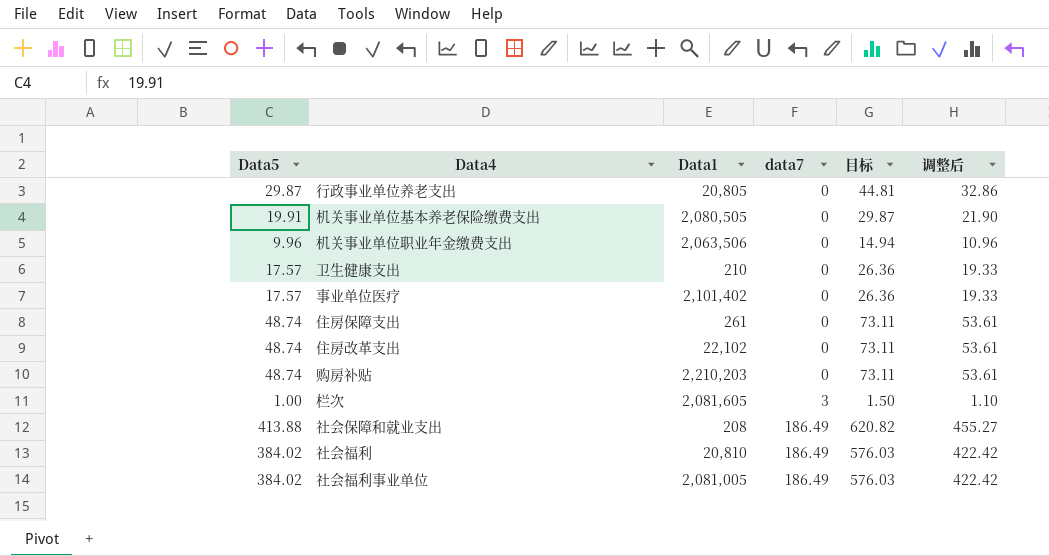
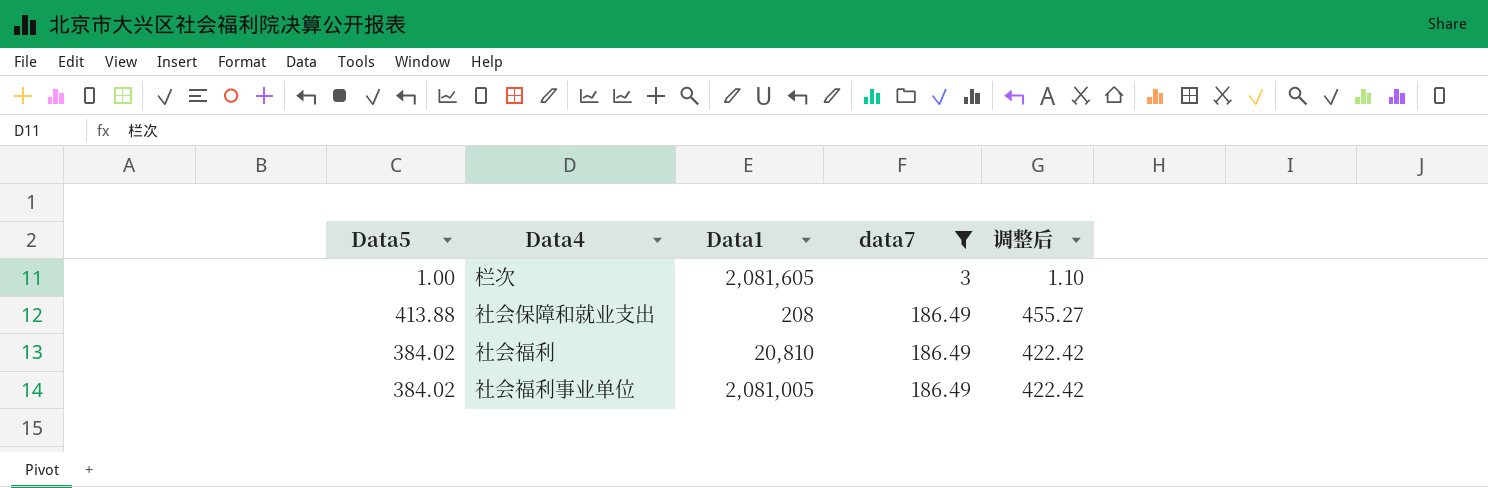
filter: none -> data7 != 0
column 目标 | formula: [Data5] * 1.5 -> none

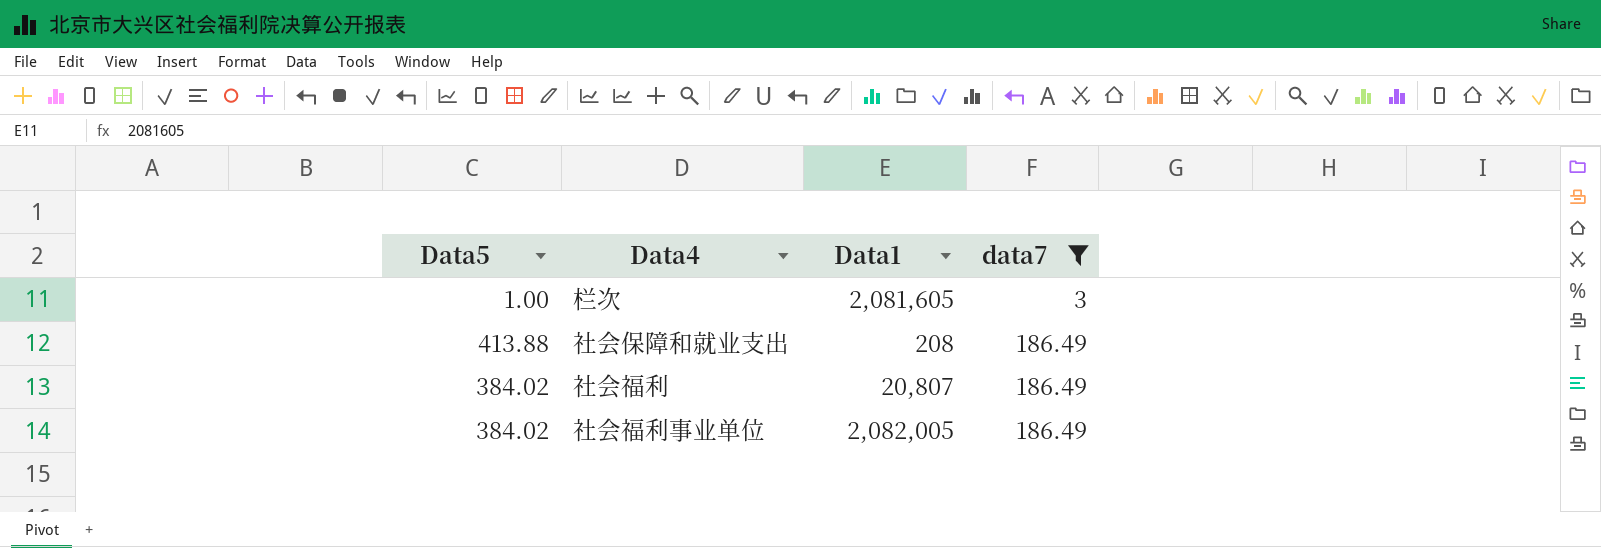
column 调整后 | formula: [Data5] * 1.1 -> none
社会福利 | Data1: 20,810 -> 20,807
社会福利事业单位 | Data1: 2,081,005 -> 2,082,005

